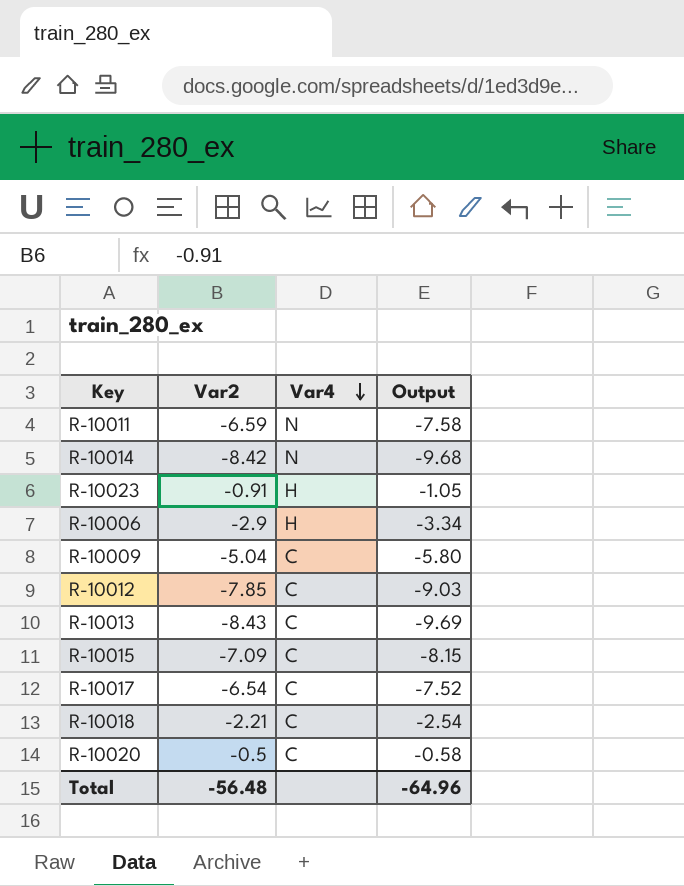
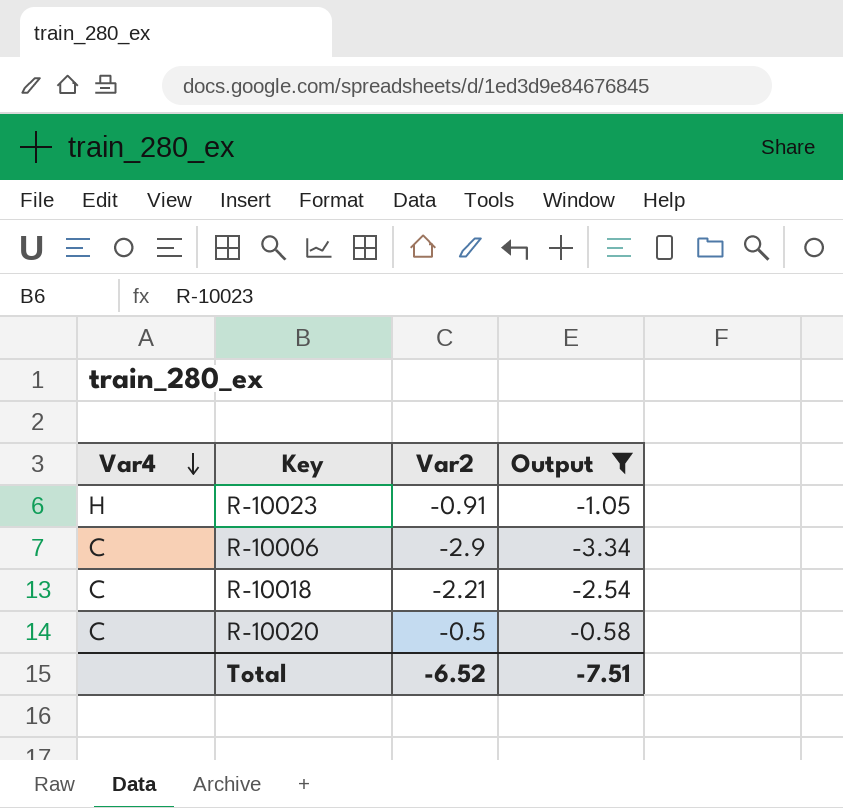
filter: none -> Output >= -3.34
column Var4 | position: 3 -> 1
R-10006 | Var4: H -> C
Total | Var2: -56.48 -> -6.52
Total | Output: -64.96 -> -7.51

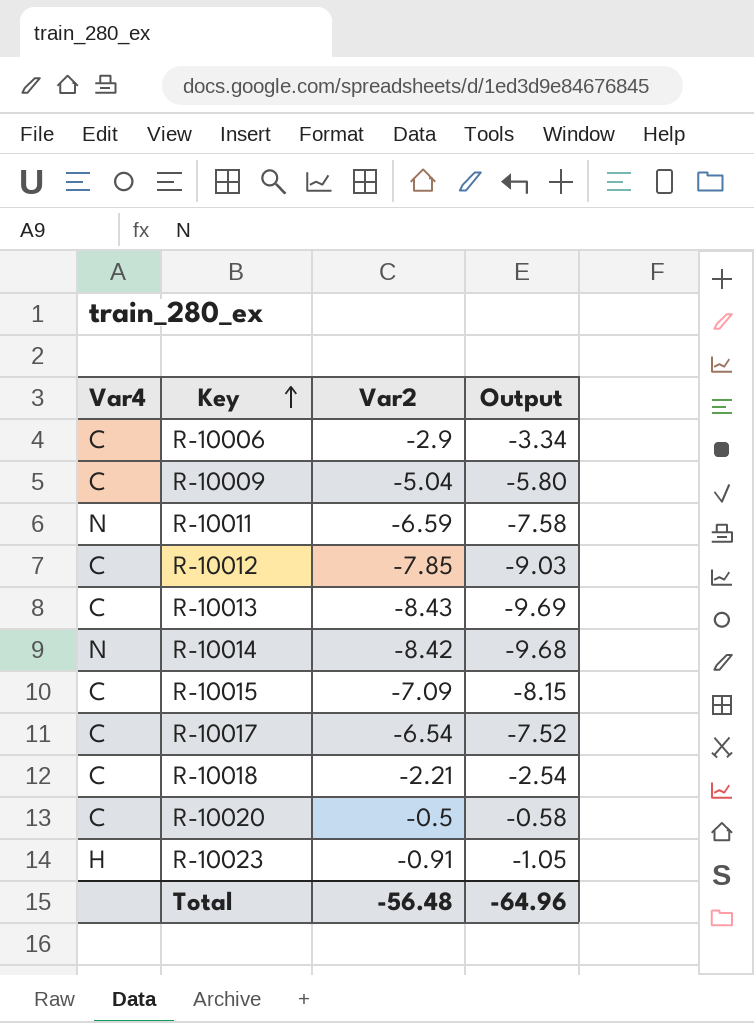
filter: Output >= -3.34 -> none
row order: Var4 descending -> Key ascending
Total | Var2: -6.52 -> -56.48
Total | Output: -7.51 -> -64.96

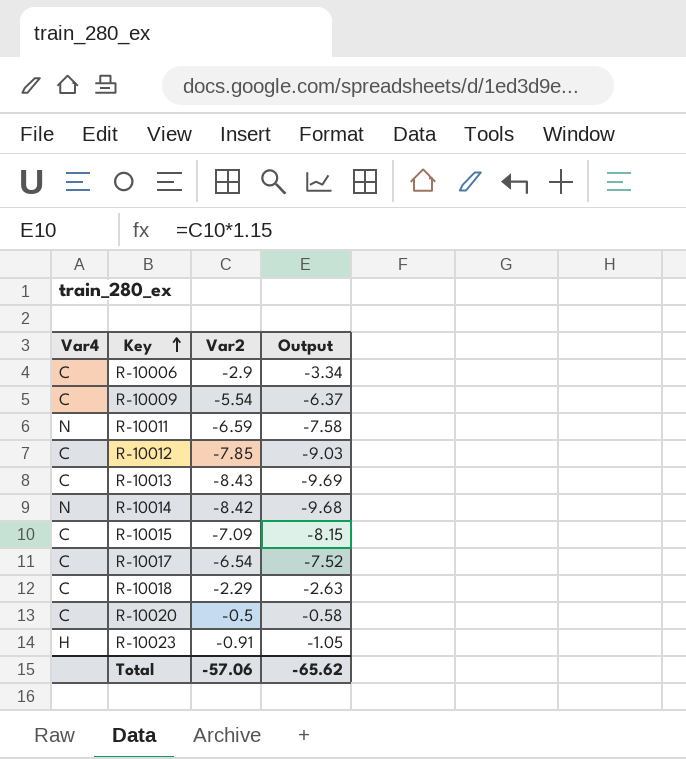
R-10009 | Var2: -5.04 -> -5.54
R-10009 | Output: -5.80 -> -6.37
R-10018 | Var2: -2.21 -> -2.29
R-10018 | Output: -2.54 -> -2.63
Total | Var2: -56.48 -> -57.06
Total | Output: -64.96 -> -65.62

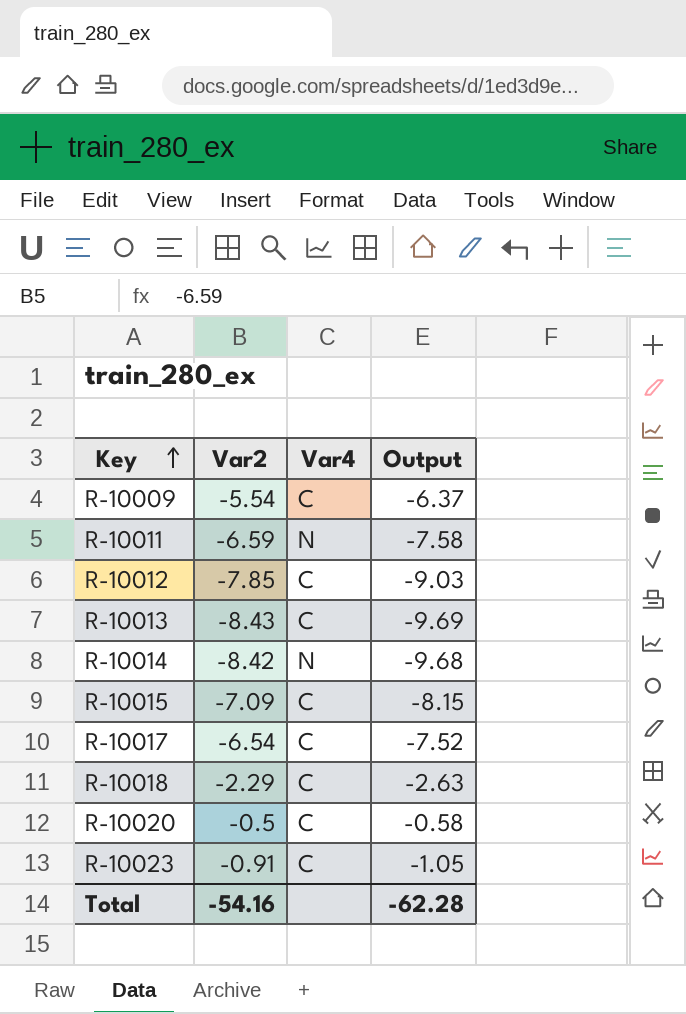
column Var4 | position: 1 -> 3
row R-10006: C | -2.9 | -3.34 -> none
R-10023 | Var4: H -> C
Total | Var2: -57.06 -> -54.16
Total | Output: -65.62 -> -62.28

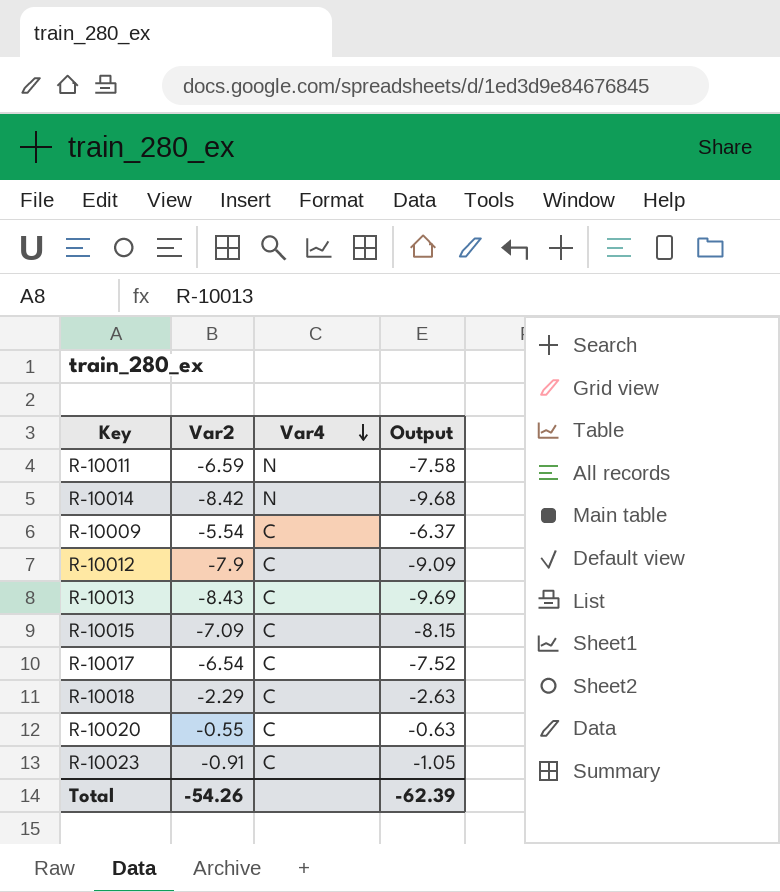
row order: Key ascending -> Var4 descending
R-10012 | Var2: -7.85 -> -7.9
R-10012 | Output: -9.03 -> -9.09
R-10020 | Var2: -0.5 -> -0.55
R-10020 | Output: -0.58 -> -0.63
Total | Var2: -54.16 -> -54.26
Total | Output: -62.28 -> -62.39

